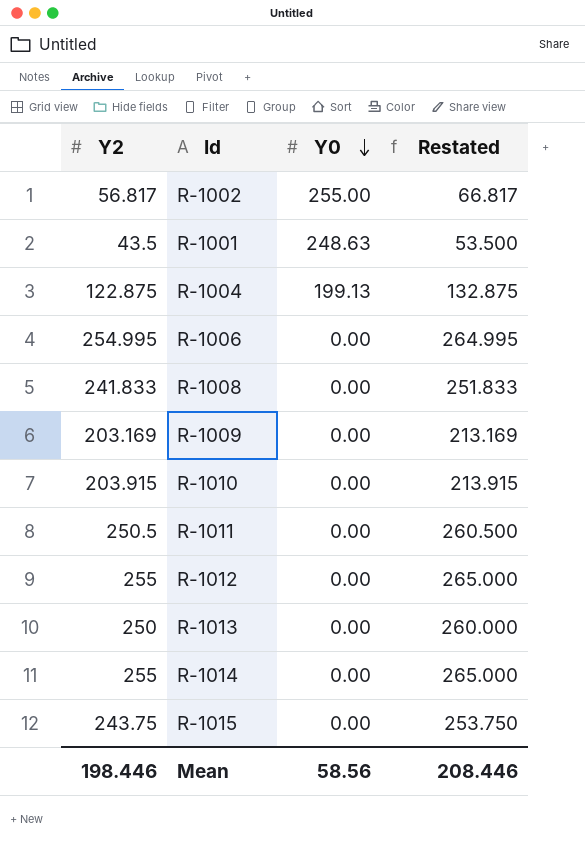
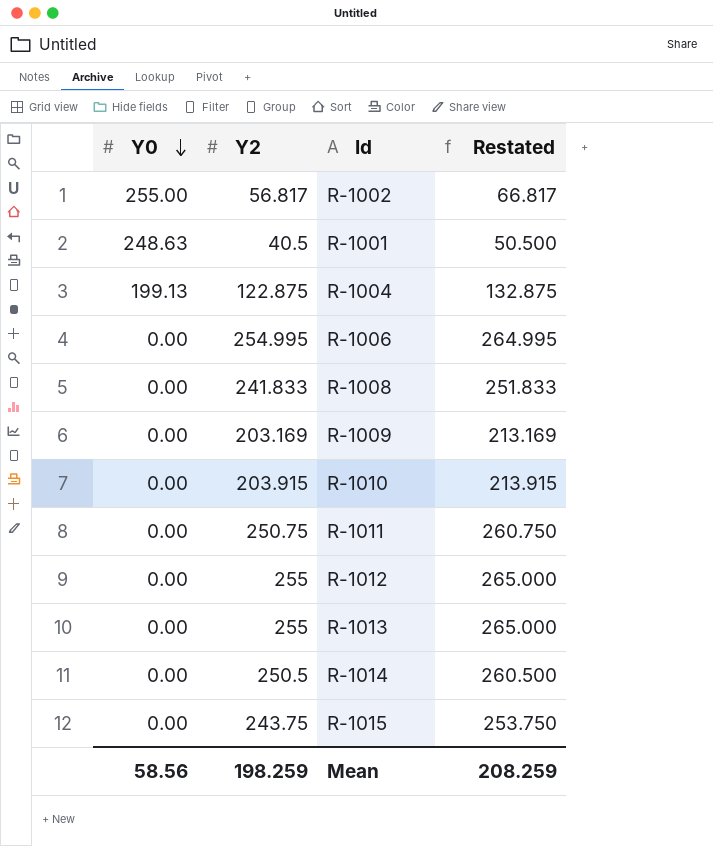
column Y0 | position: 3 -> 1
R-1001 | Y2: 43.5 -> 40.5
R-1001 | Restated: 53.500 -> 50.500
R-1011 | Y2: 250.5 -> 250.75
R-1011 | Restated: 260.500 -> 260.750
R-1013 | Y2: 250 -> 255
R-1013 | Restated: 260.000 -> 265.000
R-1014 | Y2: 255 -> 250.5
R-1014 | Restated: 265.000 -> 260.500
Mean | Y2: 198.446 -> 198.259
Mean | Restated: 208.446 -> 208.259

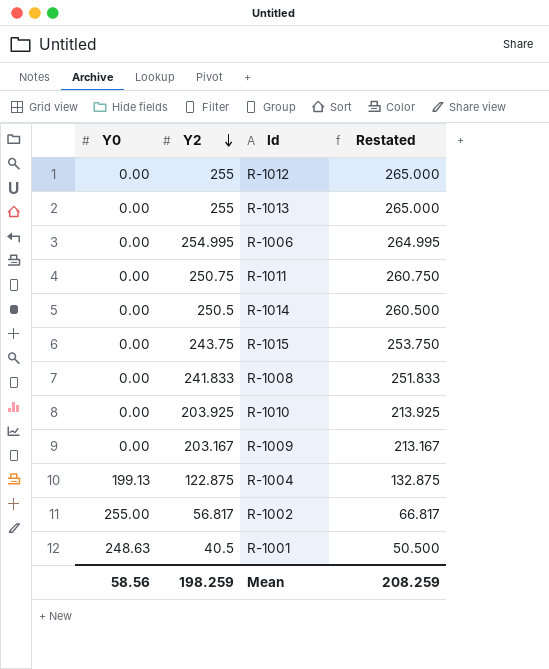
row order: Y0 descending -> Y2 descending
R-1010 | Y2: 203.915 -> 203.925
R-1010 | Restated: 213.915 -> 213.925
R-1009 | Y2: 203.169 -> 203.167
R-1009 | Restated: 213.169 -> 213.167

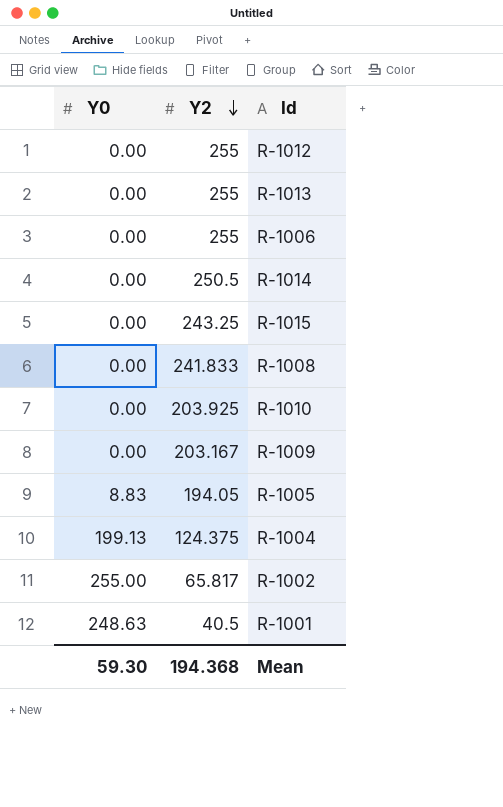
column Restated | formula: [Y2] + 10 -> none
row R-1011: 0.00 | 250.75 | 260.750 -> none
R-1006 | Y2: 254.995 -> 255
R-1015 | Y2: 243.75 -> 243.25
row R-1005: none -> 8.83 | 194.05
R-1004 | Y2: 122.875 -> 124.375
R-1002 | Y2: 56.817 -> 65.817
Mean | Y0: 58.56 -> 59.30
Mean | Y2: 198.259 -> 194.368

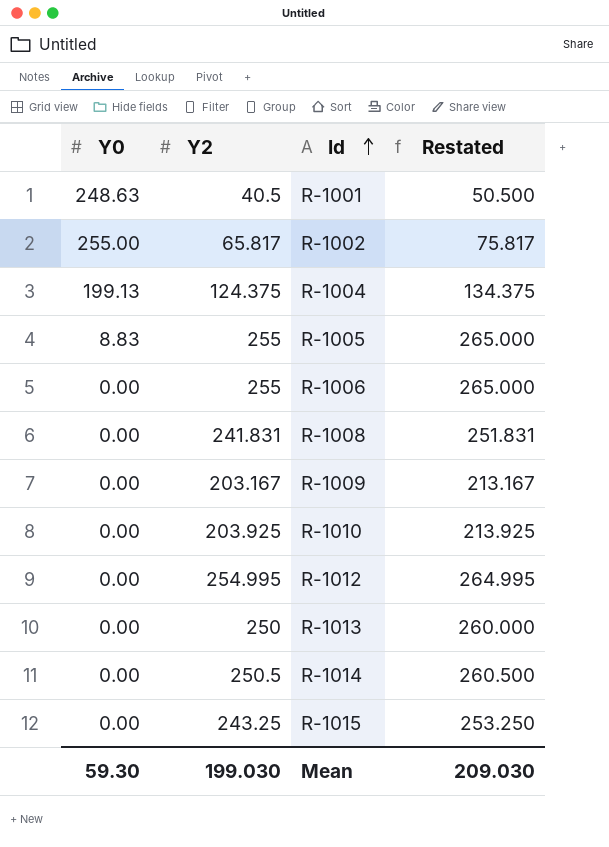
row order: Y2 descending -> Id ascending
column Restated | formula: none -> [Y2] + 10
R-1005 | Y2: 194.05 -> 255
R-1008 | Y2: 241.833 -> 241.831
R-1012 | Y2: 255 -> 254.995
R-1013 | Y2: 255 -> 250
Mean | Y2: 194.368 -> 199.030

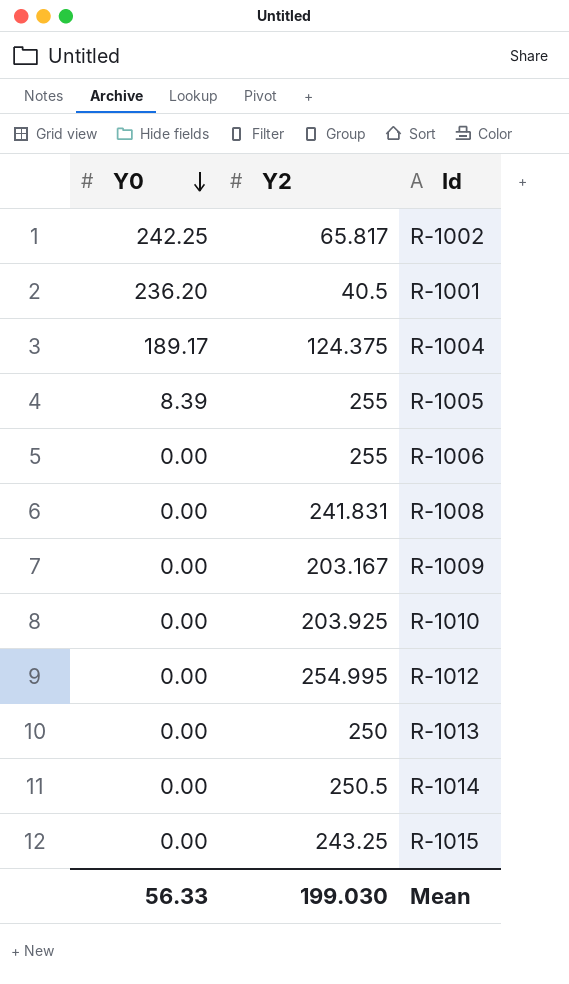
row order: Id ascending -> Y0 descending
column Restated | formula: [Y2] + 10 -> none
R-1002 | Y0: 255.00 -> 242.25
R-1001 | Y0: 248.63 -> 236.20
R-1004 | Y0: 199.13 -> 189.17
R-1005 | Y0: 8.83 -> 8.39
Mean | Y0: 59.30 -> 56.33

